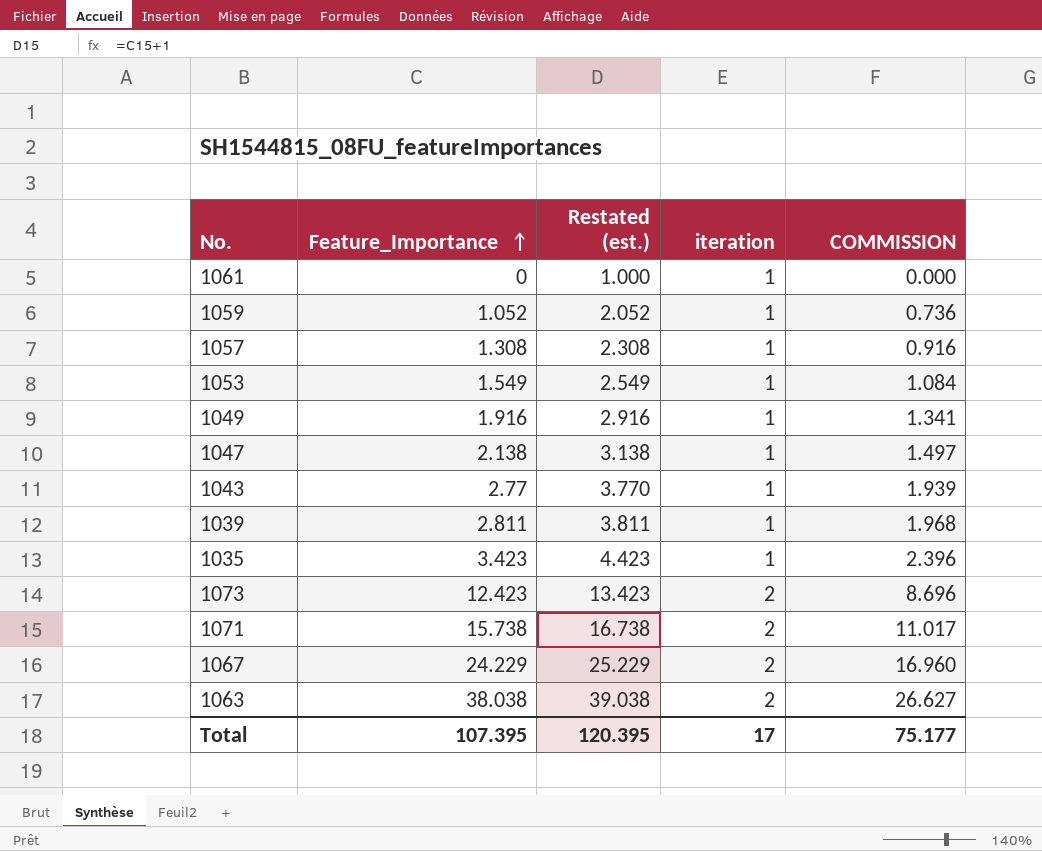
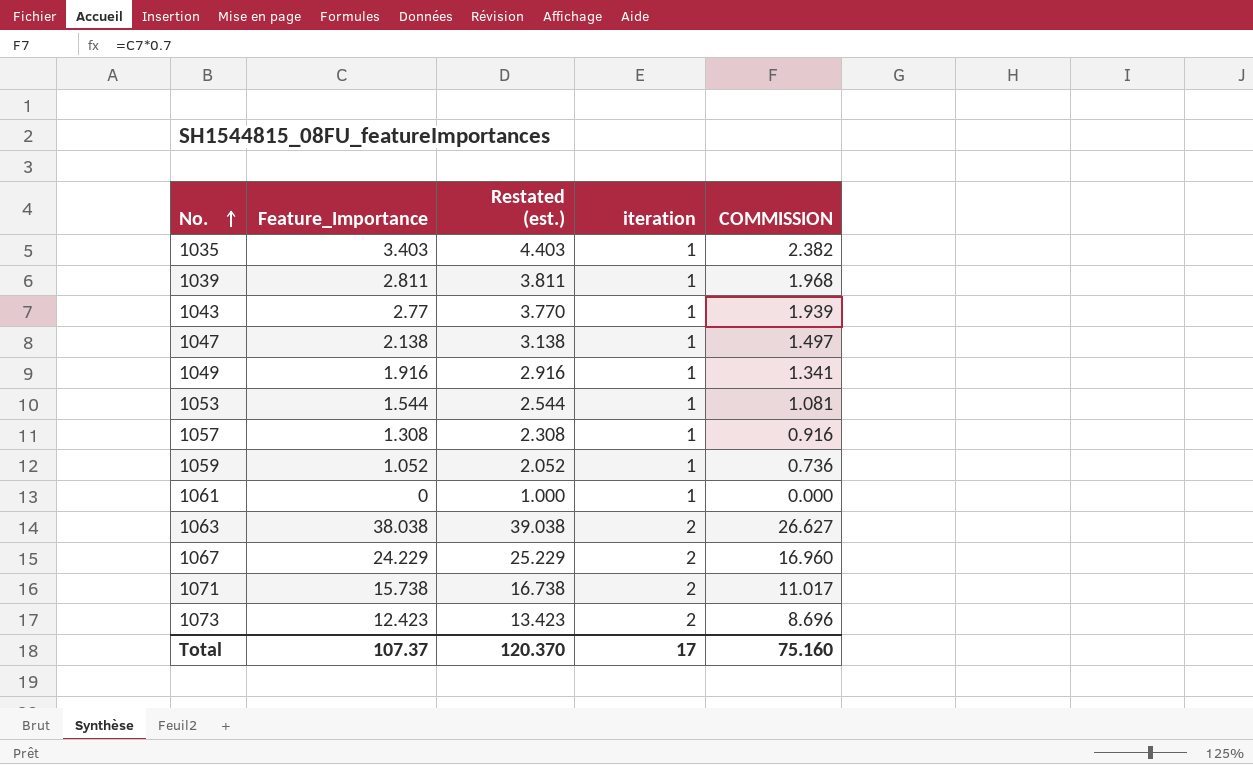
row order: Feature_Importance ascending -> No. ascending
1035 | Feature_Importance: 3.423 -> 3.403
1035 | Restated (est.): 4.423 -> 4.403
1035 | COMMISSION: 2.396 -> 2.382
1053 | Feature_Importance: 1.549 -> 1.544
1053 | Restated (est.): 2.549 -> 2.544
1053 | COMMISSION: 1.084 -> 1.081
Total | Feature_Importance: 107.395 -> 107.37
Total | Restated (est.): 120.395 -> 120.370
Total | COMMISSION: 75.177 -> 75.160

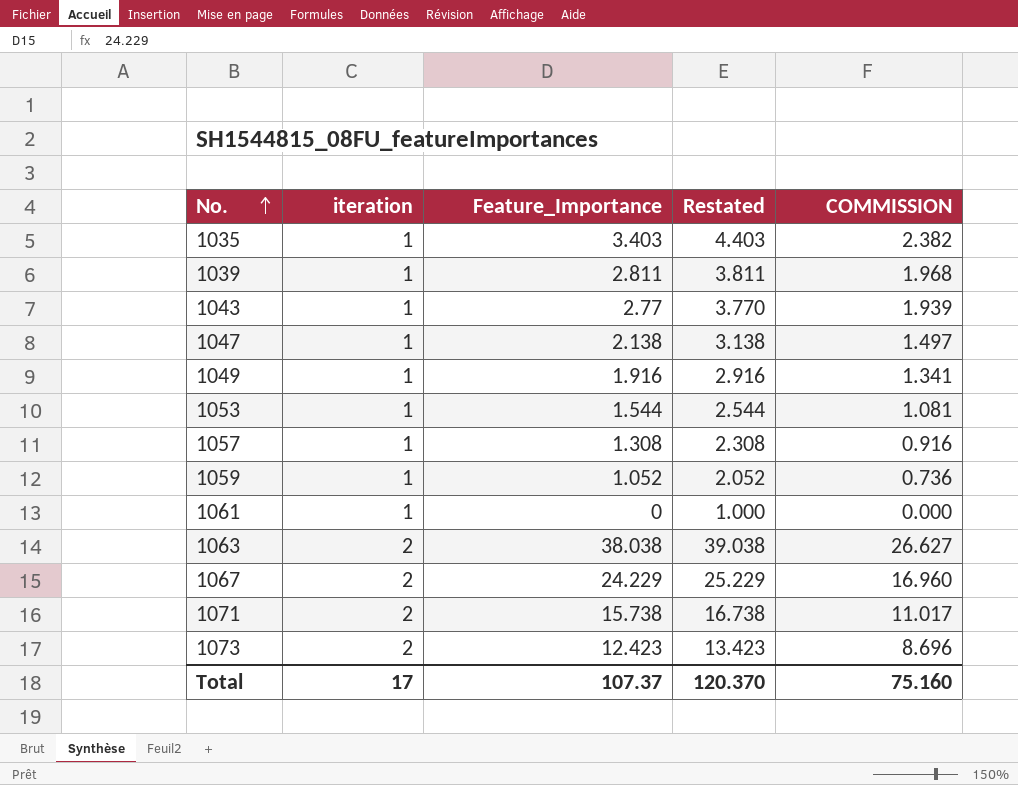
column iteration | position: 4 -> 2
column name: Restated (est.) -> Restated

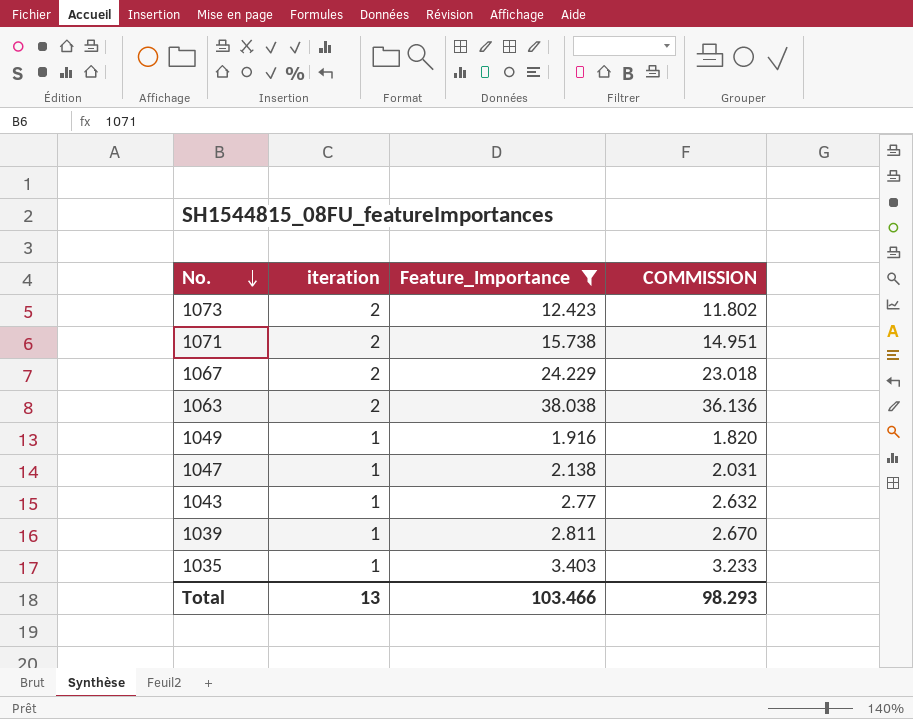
filter: none -> Feature_Importance >= 1.916
row order: No. ascending -> No. descending
column Restated | formula: [Feature_Importance] + 1 -> none
column COMMISSION | formula: [Feature_Importance] * 0.7 -> [Feature_Importance] * 0.95
Total | iteration: 17 -> 13
Total | Feature_Importance: 107.37 -> 103.466
Total | COMMISSION: 75.160 -> 98.293

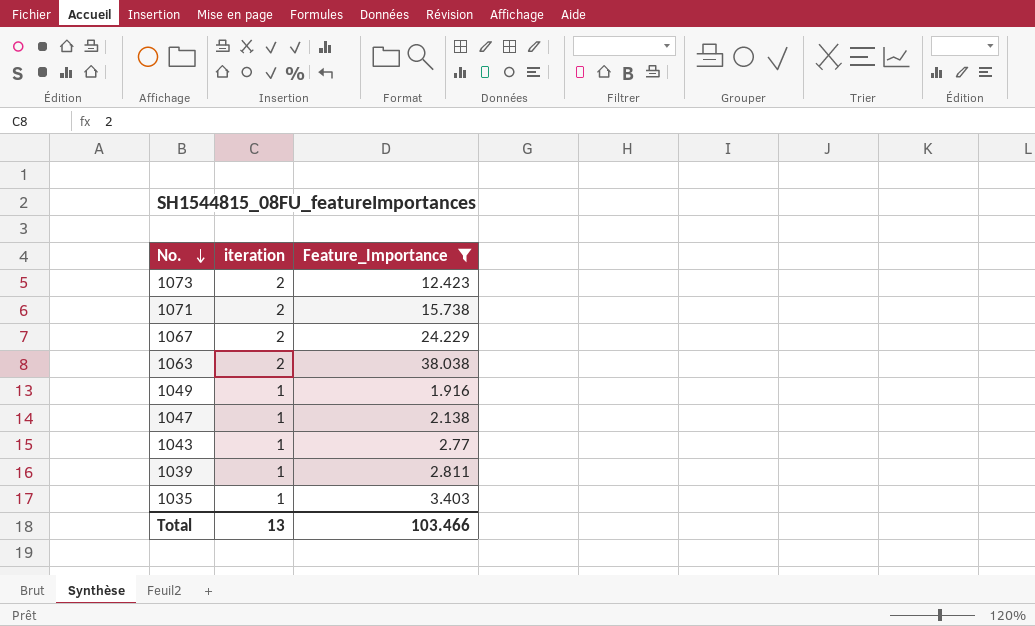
column COMMISSION | formula: [Feature_Importance] * 0.95 -> none

